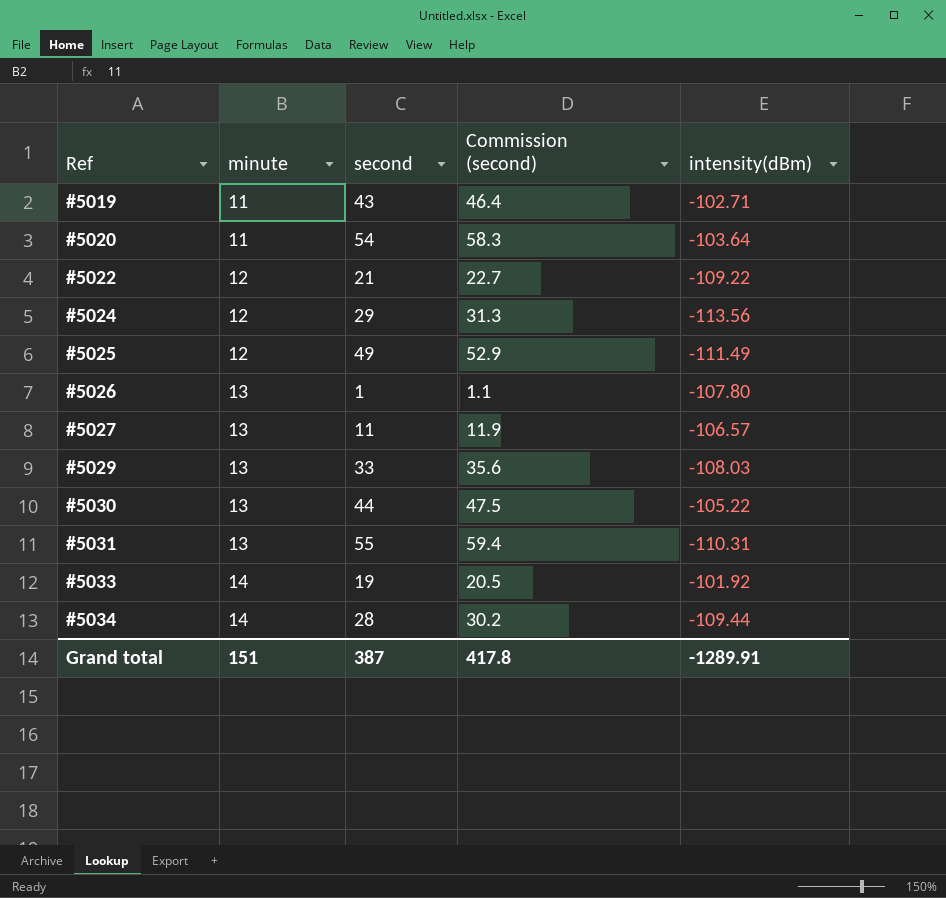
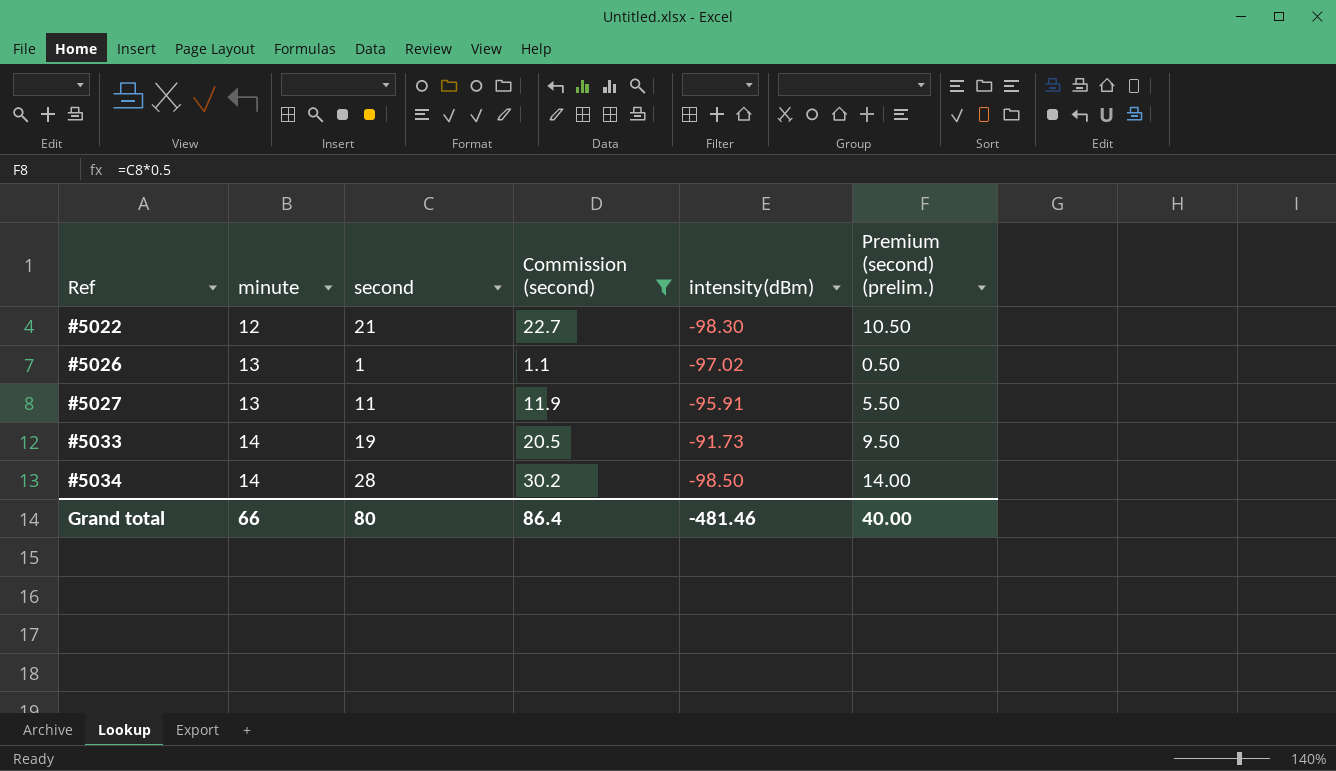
filter: none -> Commission (second) <= 30.2
column Premium (second) (prelim.) | formula: none -> [second] * 0.5
#5022 | intensity(dBm): -109.22 -> -98.30
#5026 | intensity(dBm): -107.80 -> -97.02
#5027 | intensity(dBm): -106.57 -> -95.91
#5033 | intensity(dBm): -101.92 -> -91.73
#5034 | intensity(dBm): -109.44 -> -98.50
Grand total | minute: 151 -> 66
Grand total | second: 387 -> 80
Grand total | Commission (second): 417.8 -> 86.4
Grand total | intensity(dBm): -1289.91 -> -481.46

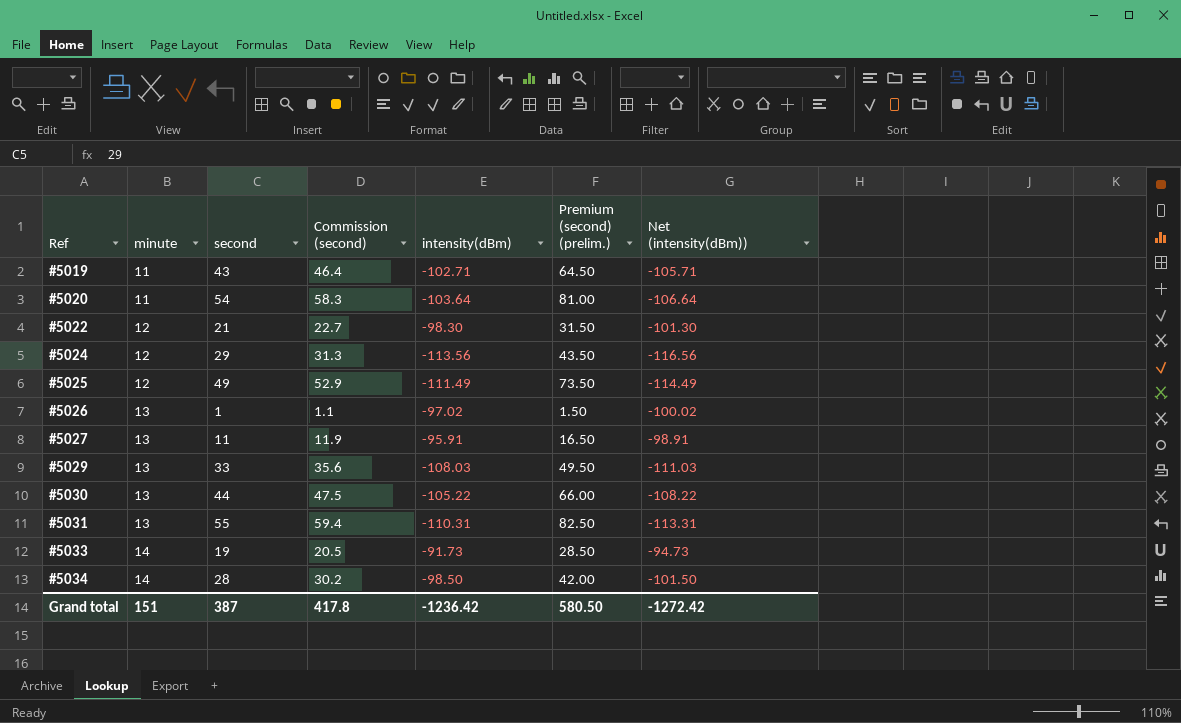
filter: Commission (second) <= 30.2 -> none
column Premium (second) (prelim.) | formula: [second] * 0.5 -> [second] * 1.5
column Net (intensity(dBm)) | formula: none -> [intensity(dBm)] - 3
Grand total | minute: 66 -> 151
Grand total | second: 80 -> 387
Grand total | Commission (second): 86.4 -> 417.8
Grand total | intensity(dBm): -481.46 -> -1236.42
Grand total | Premium (second) (prelim.): 40.00 -> 580.50

